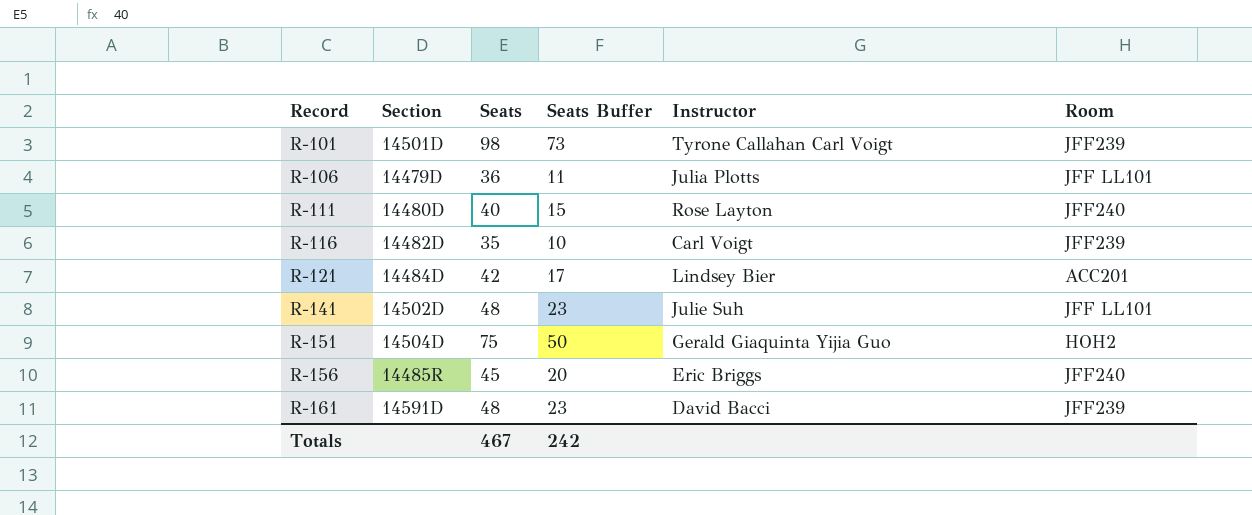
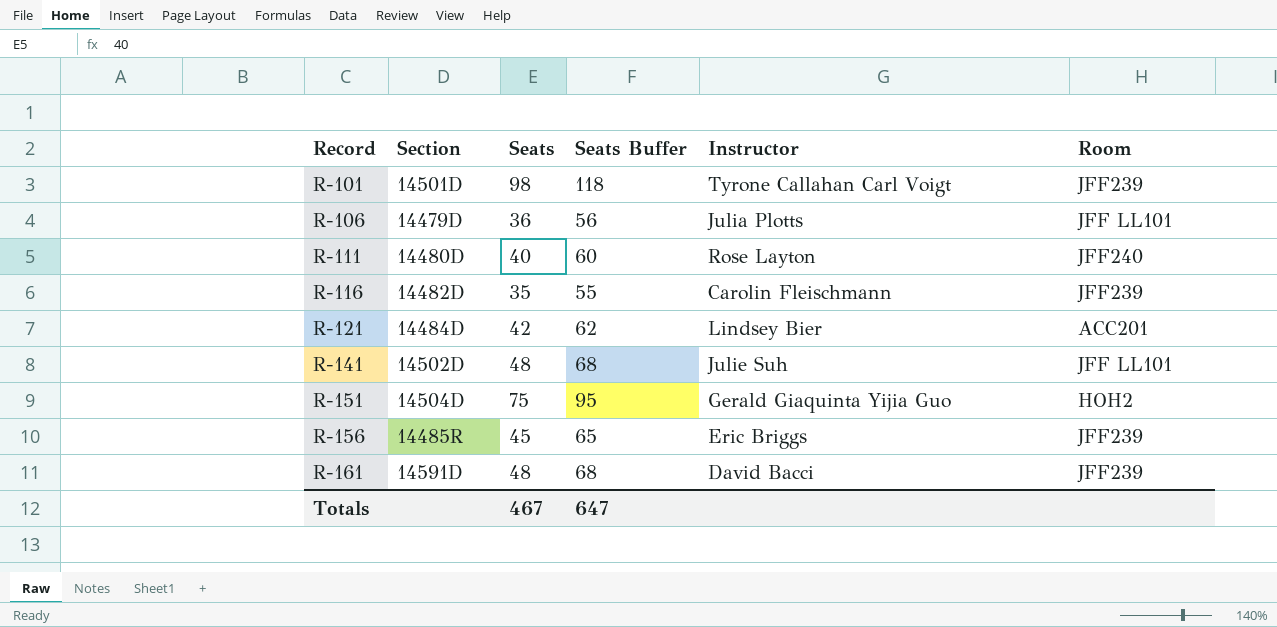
column Seats Buffer | formula: [Seats] - 25 -> [Seats] + 20
R-116 | Instructor: Carl Voigt -> Carolin Fleischmann
R-156 | Room: JFF240 -> JFF239
Totals | Seats Buffer: 242 -> 647

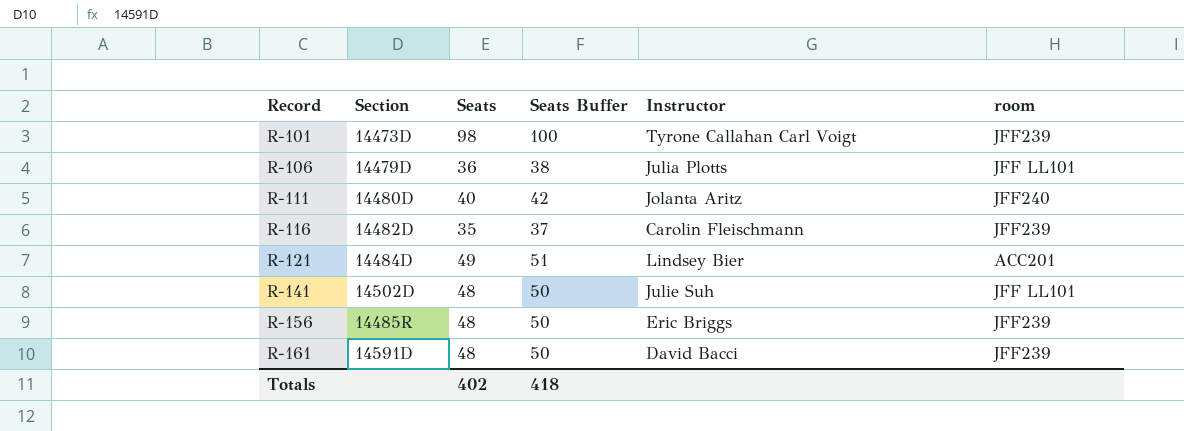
column Seats Buffer | formula: [Seats] + 20 -> [Seats] + 2
column name: Room -> room
row R-151: 14504D | 75 | 95 | Gerald Giaquinta Yijia Guo | HOH2 -> none
R-101 | Section: 14501D -> 14473D
R-111 | Instructor: Rose Layton -> Jolanta Aritz
R-121 | Seats: 42 -> 49
R-156 | Seats: 45 -> 48
Totals | Seats: 467 -> 402
Totals | Seats Buffer: 647 -> 418

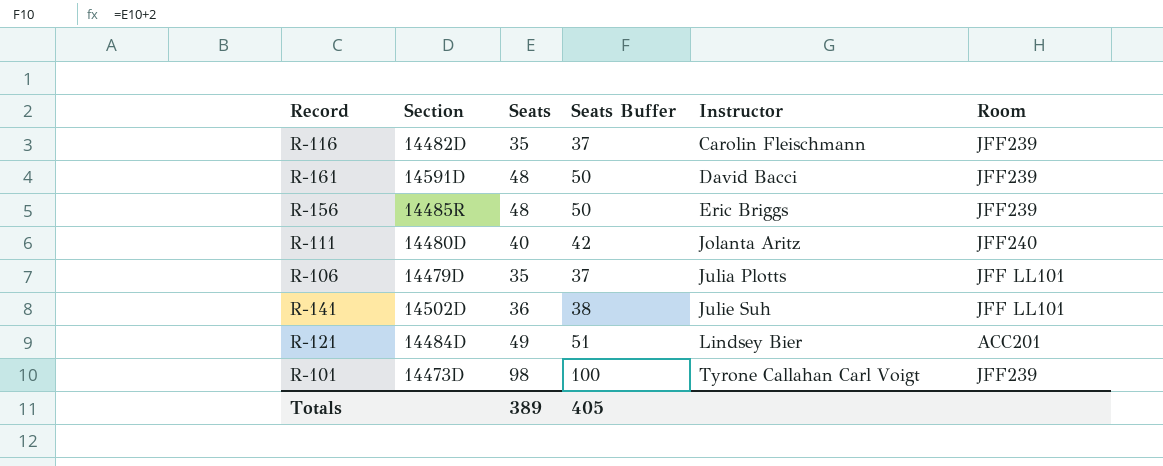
row order: Record ascending -> Instructor ascending
column name: room -> Room
R-106 | Seats: 36 -> 35
R-106 | Seats Buffer: 38 -> 37
R-141 | Seats: 48 -> 36
R-141 | Seats Buffer: 50 -> 38
Totals | Seats: 402 -> 389
Totals | Seats Buffer: 418 -> 405

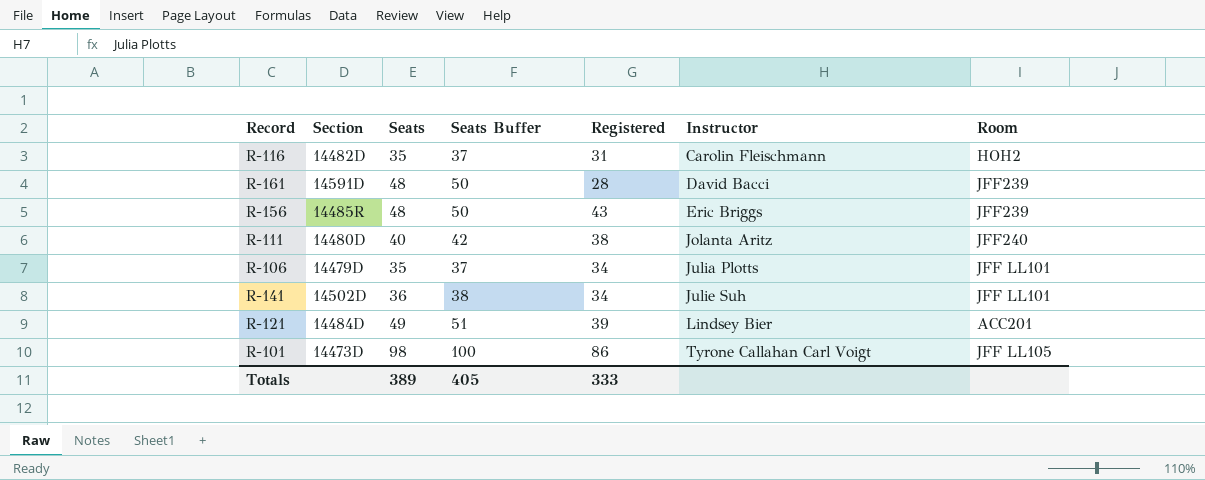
column Registered | position: none -> 5
R-116 | Room: JFF239 -> HOH2
R-101 | Room: JFF239 -> JFF LL105

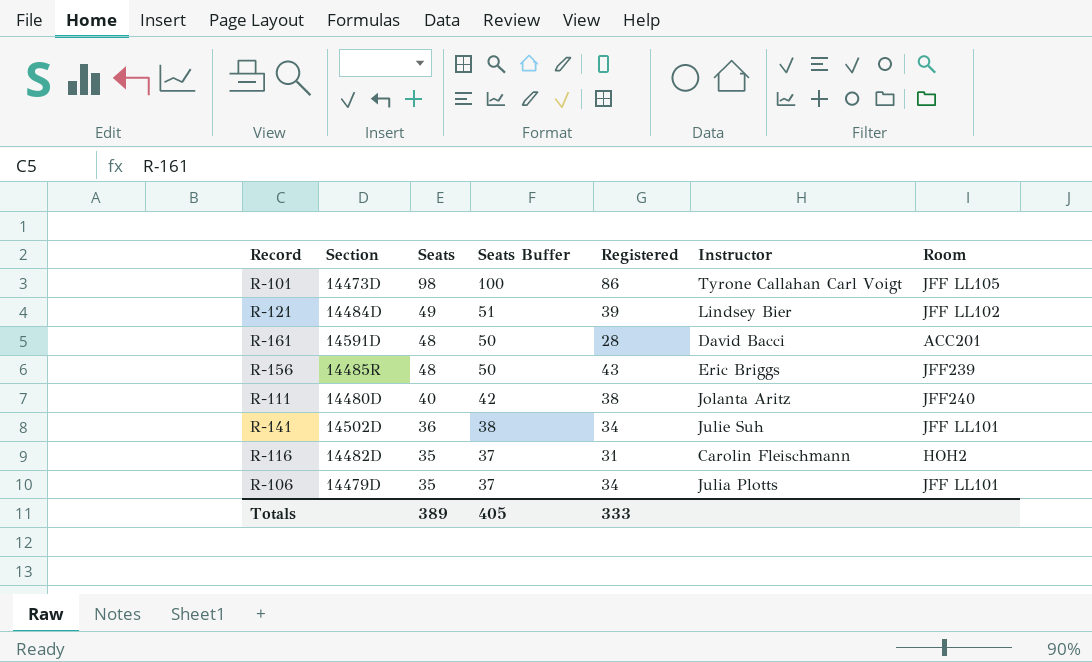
row order: Instructor ascending -> Seats descending
R-121 | Room: ACC201 -> JFF LL102
R-161 | Room: JFF239 -> ACC201

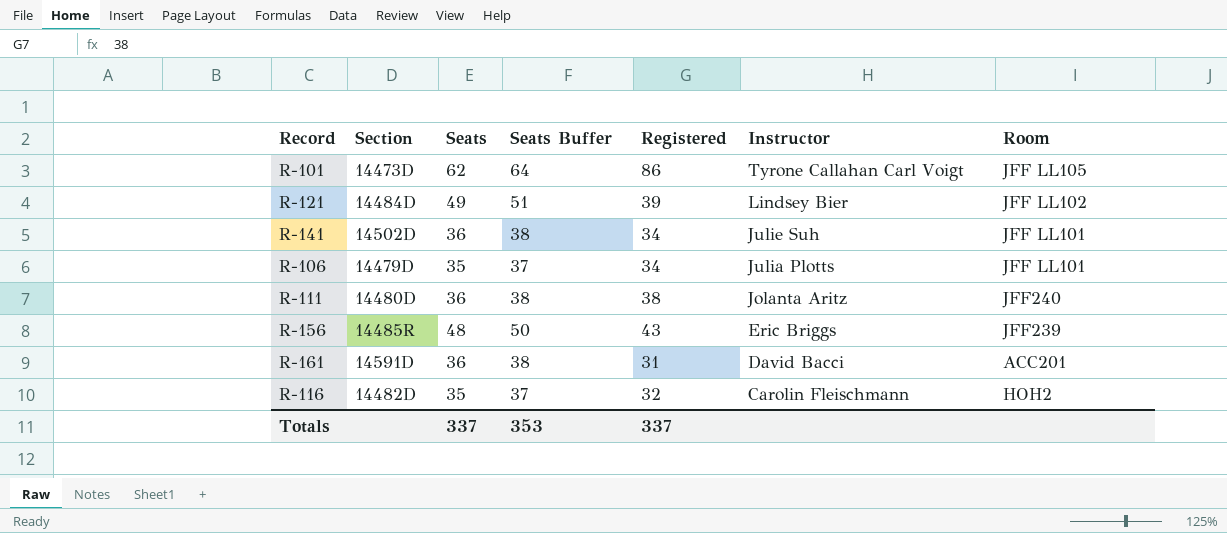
row order: Seats descending -> Instructor descending
R-101 | Seats: 98 -> 62
R-101 | Seats Buffer: 100 -> 64
R-111 | Seats: 40 -> 36
R-111 | Seats Buffer: 42 -> 38
R-161 | Seats: 48 -> 36
R-161 | Seats Buffer: 50 -> 38
R-161 | Registered: 28 -> 31
R-116 | Registered: 31 -> 32
Totals | Seats: 389 -> 337
Totals | Seats Buffer: 405 -> 353
Totals | Registered: 333 -> 337

